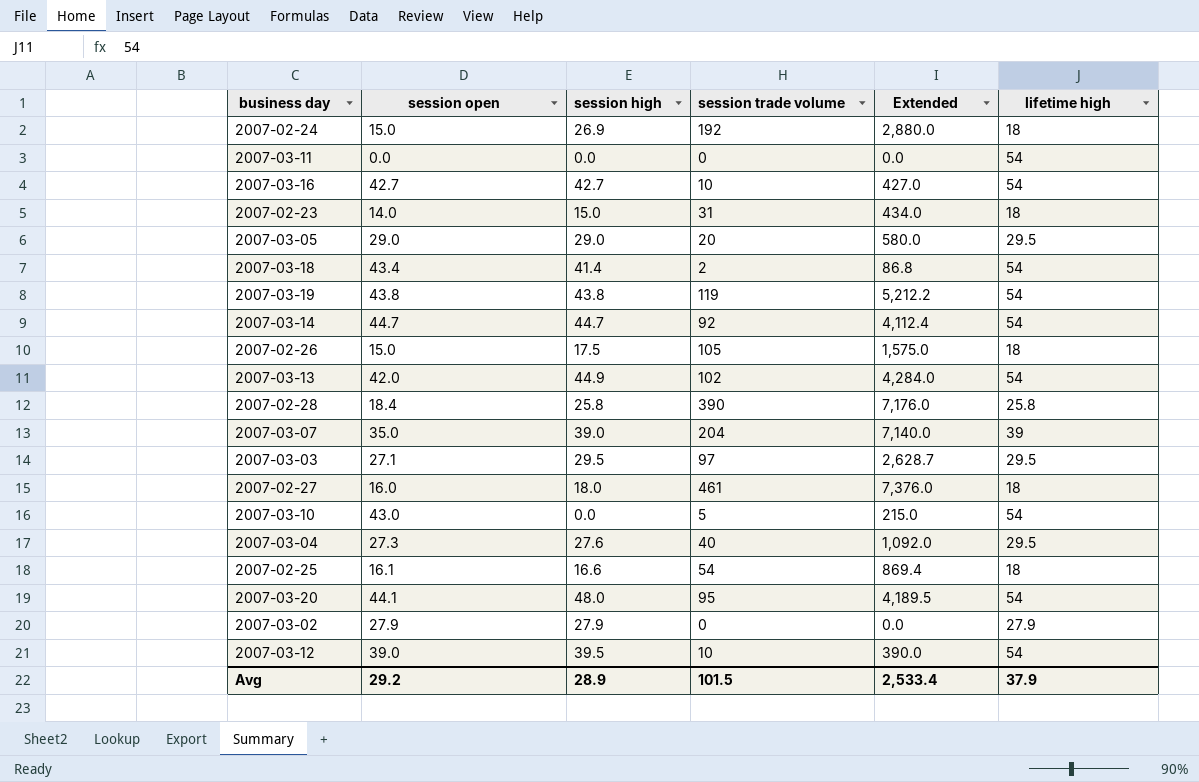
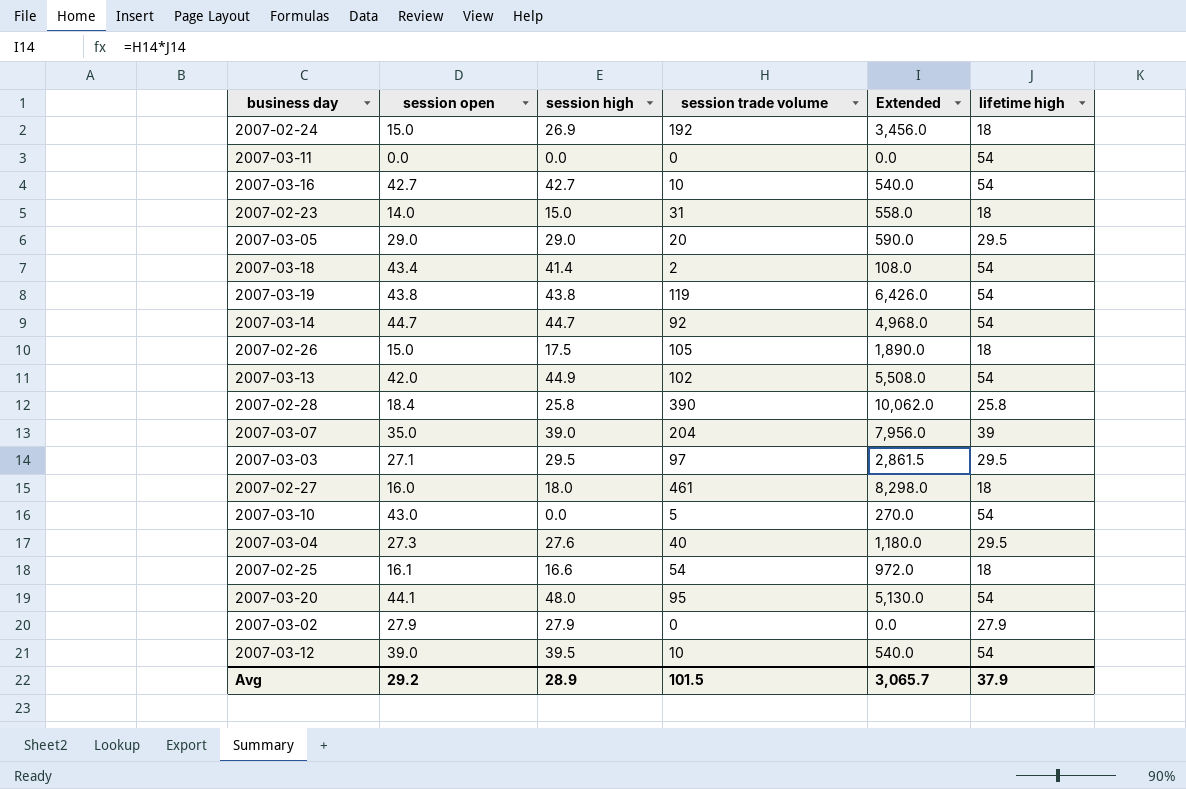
column Extended | formula: [session open] * [session trade volume] -> [session trade volume] * [lifetime high]
Avg | Extended: 2,533.4 -> 3,065.7

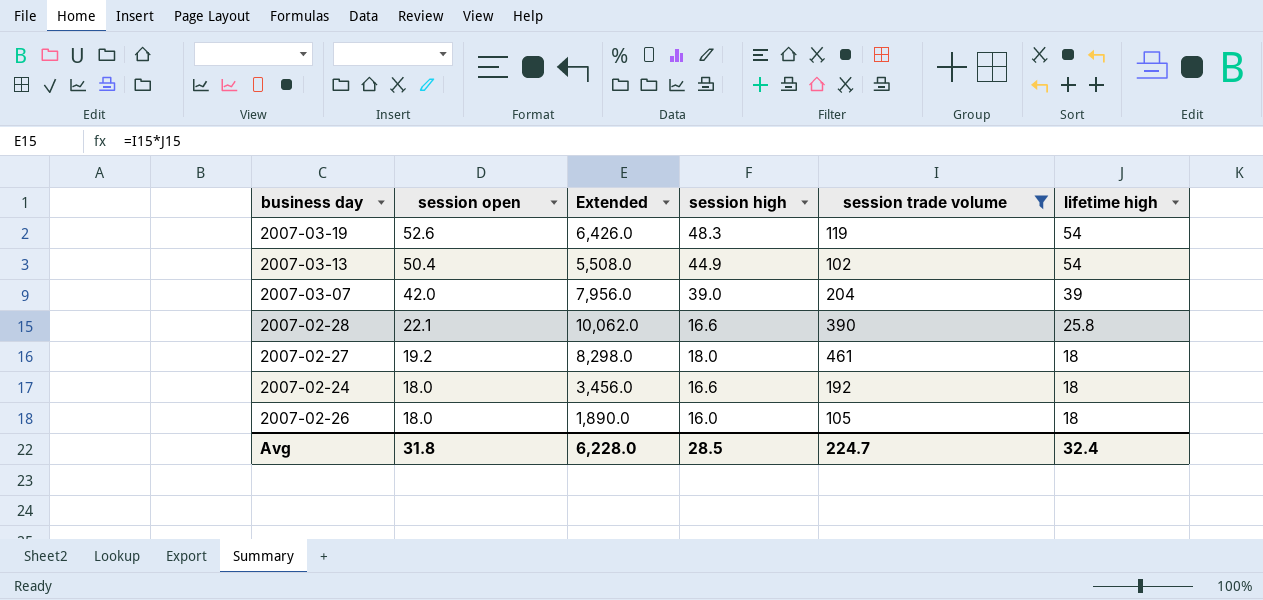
filter: none -> session trade volume >= 102
row order: none -> session open descending
column Extended | position: 5 -> 3
2007-03-19 | session open: 43.8 -> 52.6
2007-03-19 | session high: 43.8 -> 48.3
2007-03-13 | session open: 42.0 -> 50.4
2007-03-07 | session open: 35.0 -> 42.0
2007-02-28 | session open: 18.4 -> 22.1
2007-02-28 | session high: 25.8 -> 16.6
2007-02-27 | session open: 16.0 -> 19.2
2007-02-24 | session open: 15.0 -> 18.0
2007-02-24 | session high: 26.9 -> 16.6
2007-02-26 | session open: 15.0 -> 18.0
2007-02-26 | session high: 17.5 -> 16.0
Avg | session open: 29.2 -> 31.8
Avg | Extended: 3,065.7 -> 6,228.0
Avg | session high: 28.9 -> 28.5
Avg | session trade volume: 101.5 -> 224.7
Avg | lifetime high: 37.9 -> 32.4

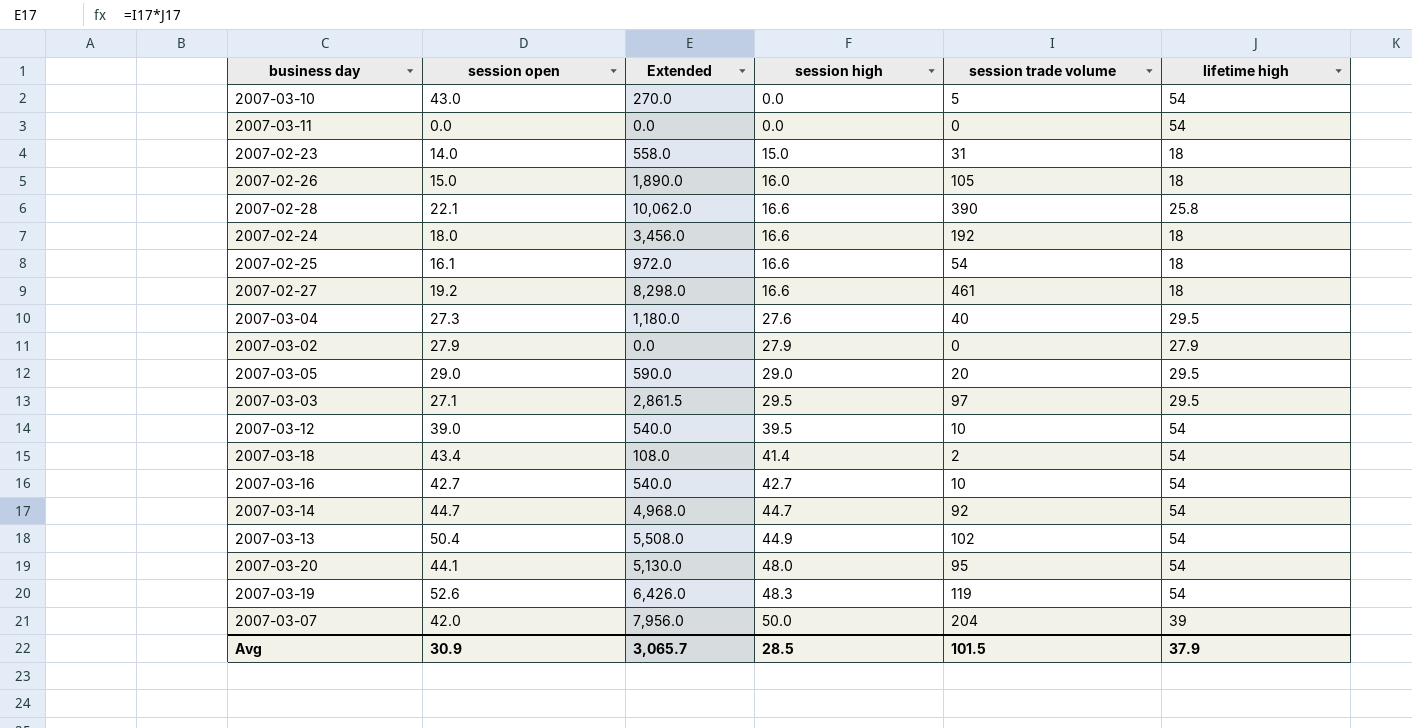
filter: session trade volume >= 102 -> none
row order: session open descending -> session high ascending
2007-02-26 | session open: 18.0 -> 15.0
2007-02-27 | session high: 18.0 -> 16.6
2007-03-07 | session high: 39.0 -> 50.0
Avg | session open: 31.8 -> 30.9
Avg | Extended: 6,228.0 -> 3,065.7
Avg | session trade volume: 224.7 -> 101.5
Avg | lifetime high: 32.4 -> 37.9

